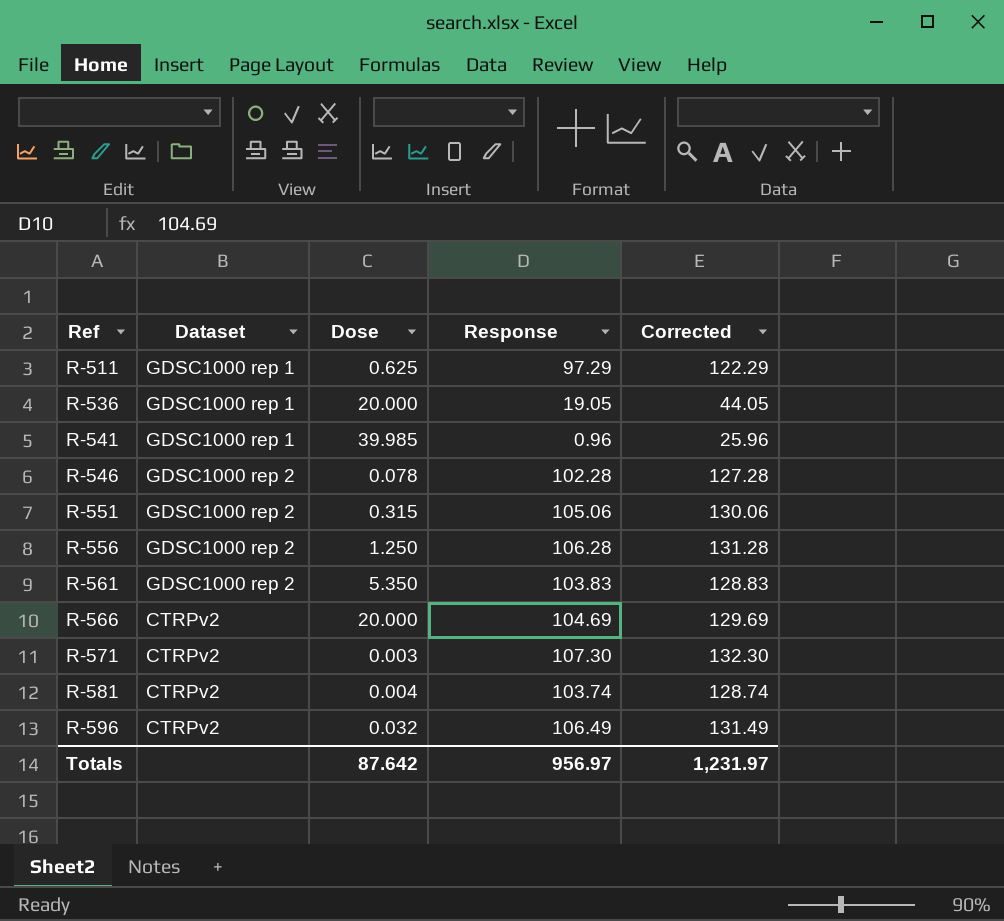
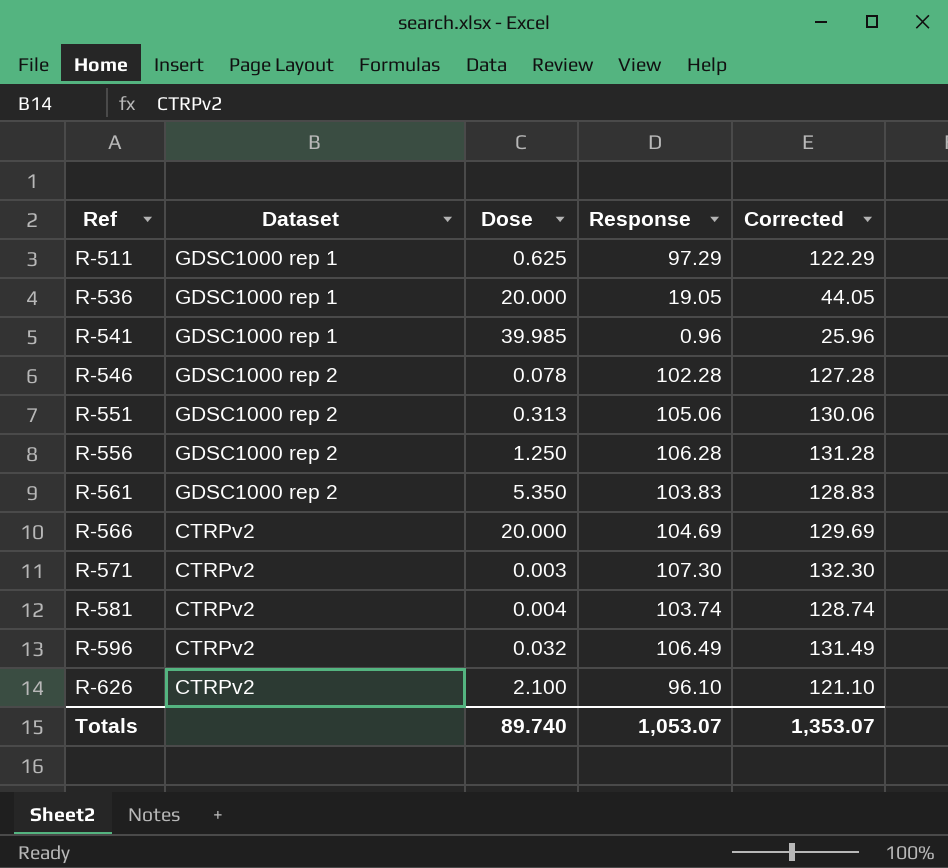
R-551 | Dose: 0.315 -> 0.313
row R-626: none -> CTRPv2 | 2.100 | 96.10 | 121.10
Totals | Dose: 87.642 -> 89.740
Totals | Response: 956.97 -> 1,053.07
Totals | Corrected: 1,231.97 -> 1,353.07

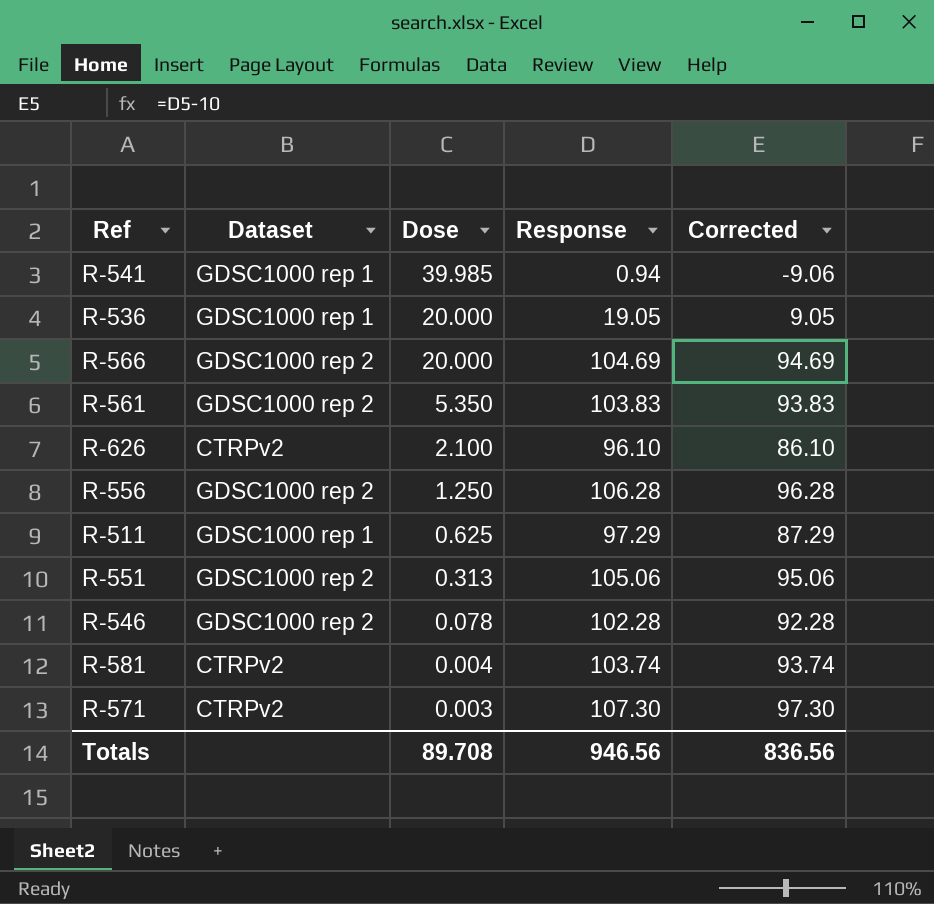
row order: Ref ascending -> Dose descending
column Corrected | formula: [Response] + 25 -> [Response] - 10
row R-596: CTRPv2 | 0.032 | 106.49 | 131.49 -> none
R-541 | Response: 0.96 -> 0.94
R-566 | Dataset: CTRPv2 -> GDSC1000 rep 2
Totals | Dose: 89.740 -> 89.708
Totals | Response: 1,053.07 -> 946.56
Totals | Corrected: 1,353.07 -> 836.56

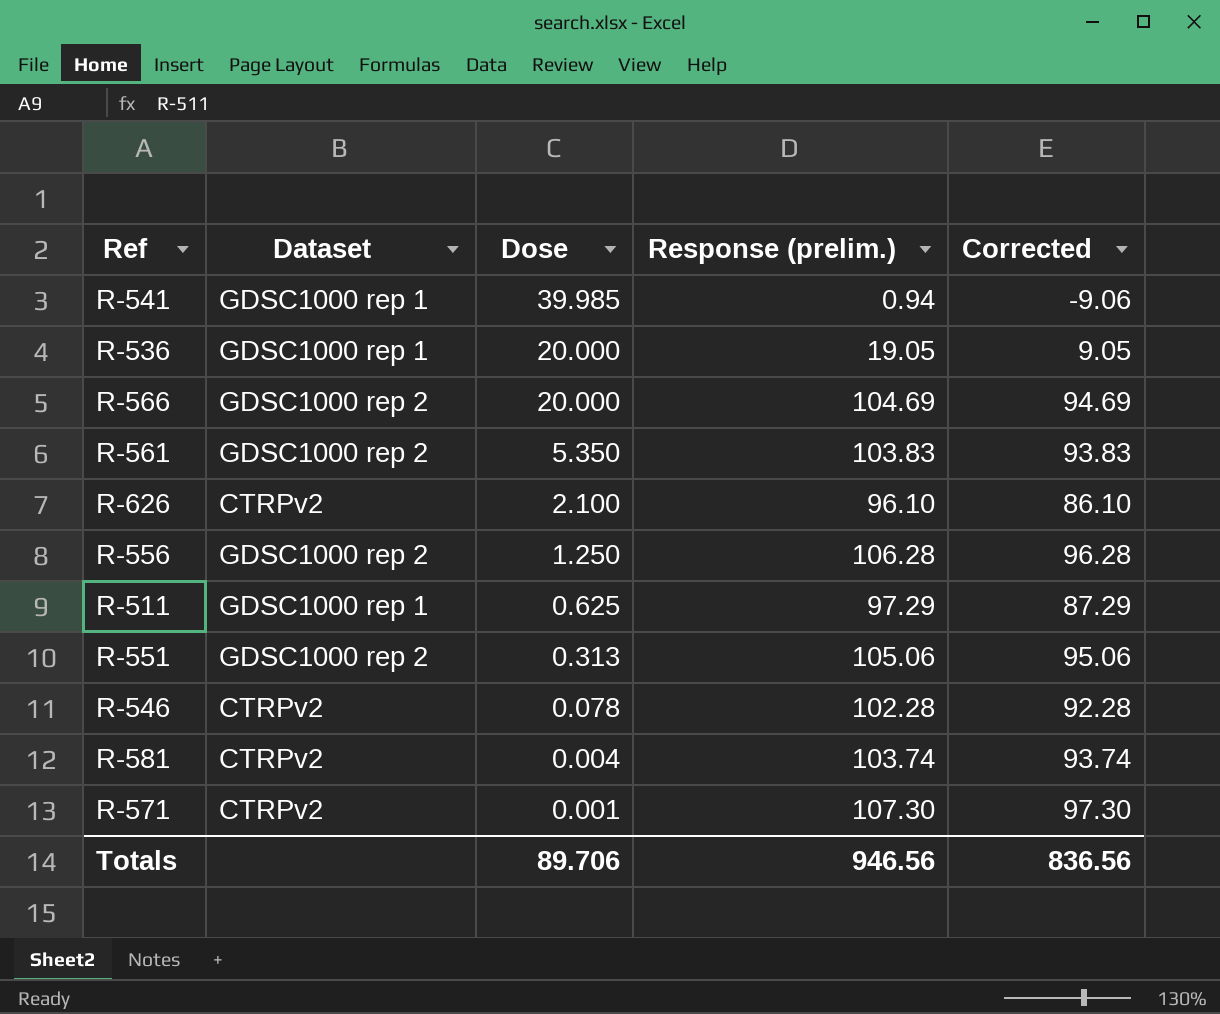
column name: Response -> Response (prelim.)
R-546 | Dataset: GDSC1000 rep 2 -> CTRPv2
R-571 | Dose: 0.003 -> 0.001
Totals | Dose: 89.708 -> 89.706

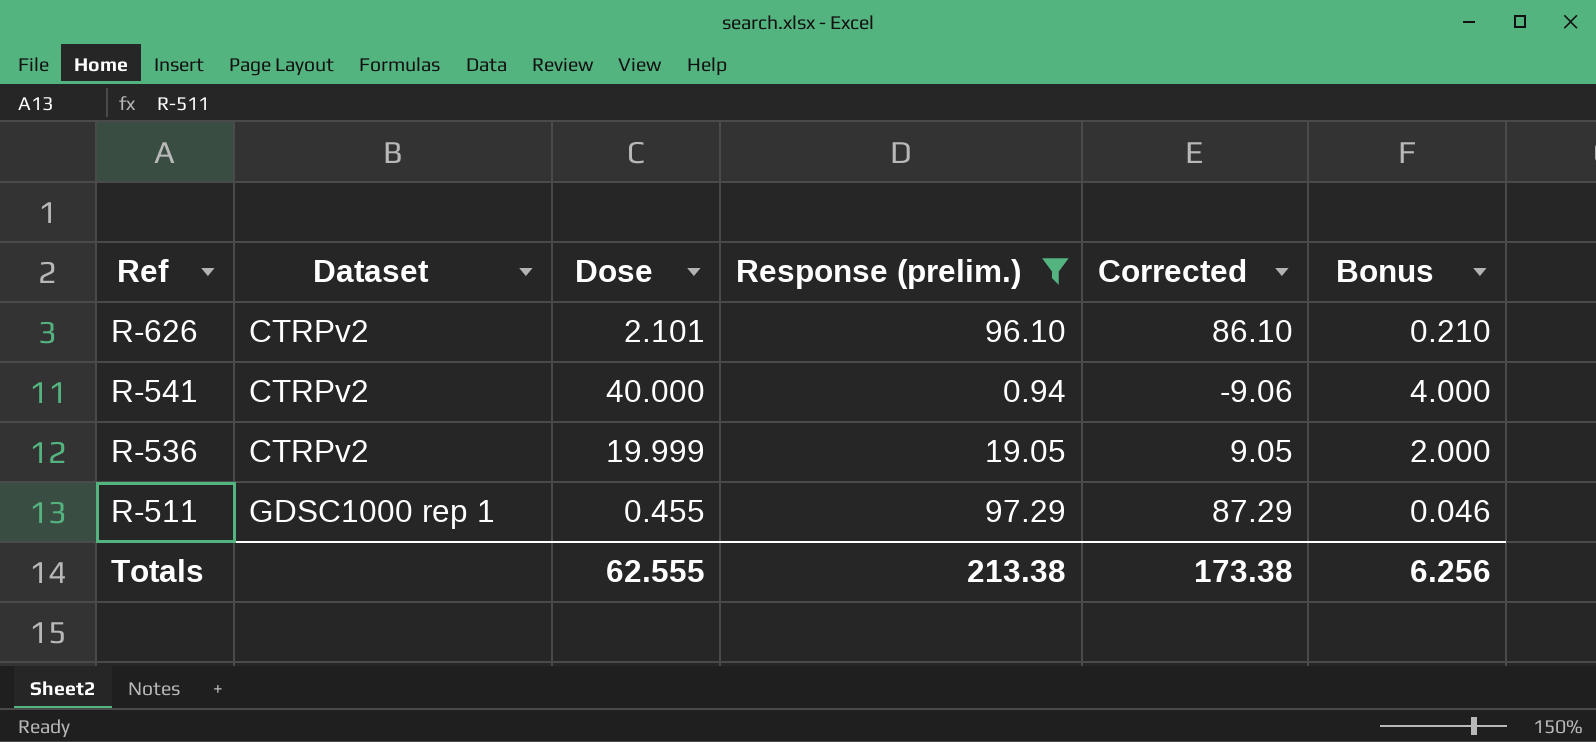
filter: none -> Response (prelim.) <= 97.29
row order: Dose descending -> Ref descending
column Bonus | formula: none -> [Dose] * 0.1
R-626 | Dose: 2.100 -> 2.101
R-541 | Dataset: GDSC1000 rep 1 -> CTRPv2
R-541 | Dose: 39.985 -> 40.000
R-536 | Dataset: GDSC1000 rep 1 -> CTRPv2
R-536 | Dose: 20.000 -> 19.999
R-511 | Dose: 0.625 -> 0.455
Totals | Dose: 89.706 -> 62.555
Totals | Response (prelim.): 946.56 -> 213.38
Totals | Corrected: 836.56 -> 173.38

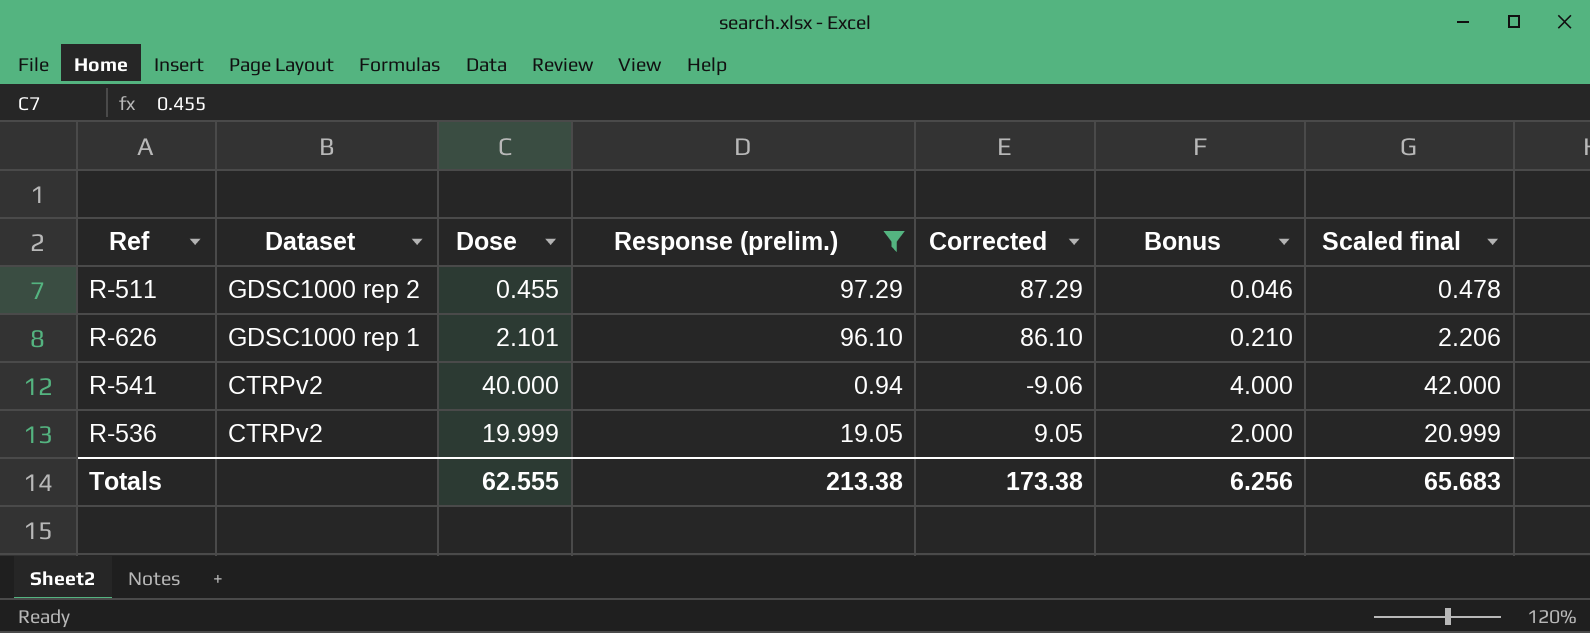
row order: Ref descending -> Dataset descending
column Scaled final | formula: none -> [Dose] * 1.05
R-511 | Dataset: GDSC1000 rep 1 -> GDSC1000 rep 2
R-626 | Dataset: CTRPv2 -> GDSC1000 rep 1

